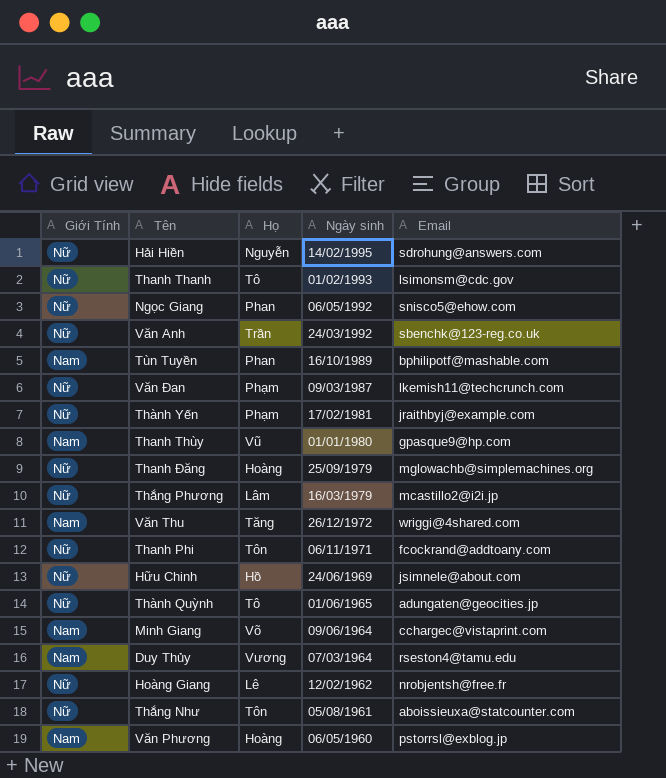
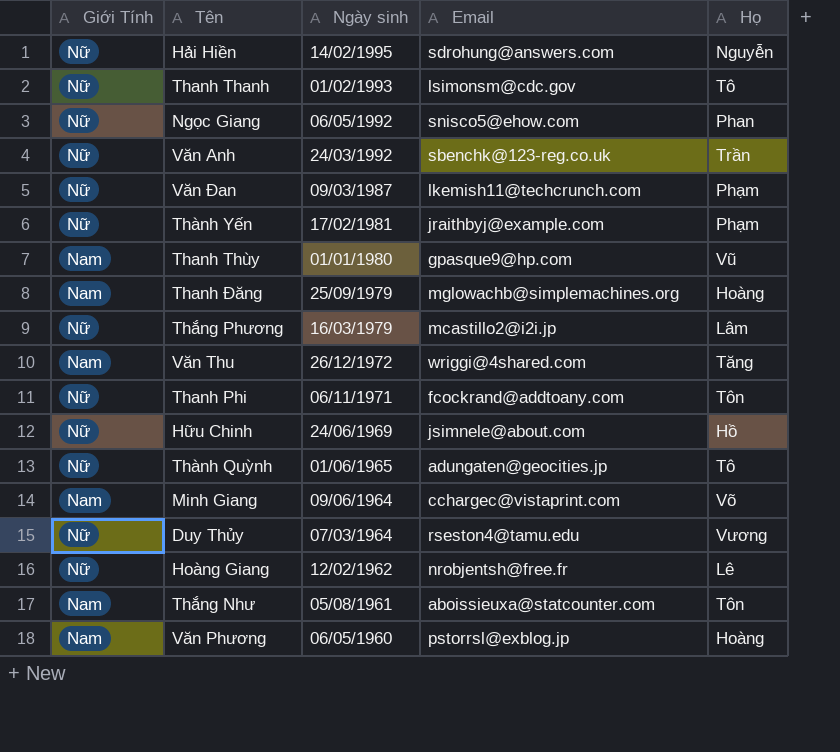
column Họ | position: 3 -> 5
row Tùn Tuyền: Nam | Phan | 16/10/1989 | bphilipotf@mashable.com -> none
Thanh Đăng | Giới Tính: Nữ -> Nam
Duy Thủy | Giới Tính: Nam -> Nữ
Thắng Như | Giới Tính: Nữ -> Nam

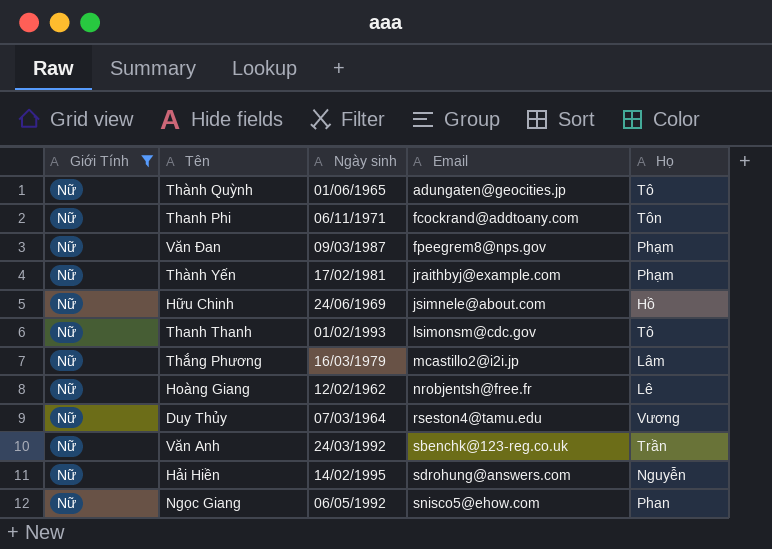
filter: none -> Giới Tính = Nữ
row order: Ngày sinh descending -> Email ascending
Văn Đan | Email: lkemish11@techcrunch.com -> fpeegrem8@nps.gov

